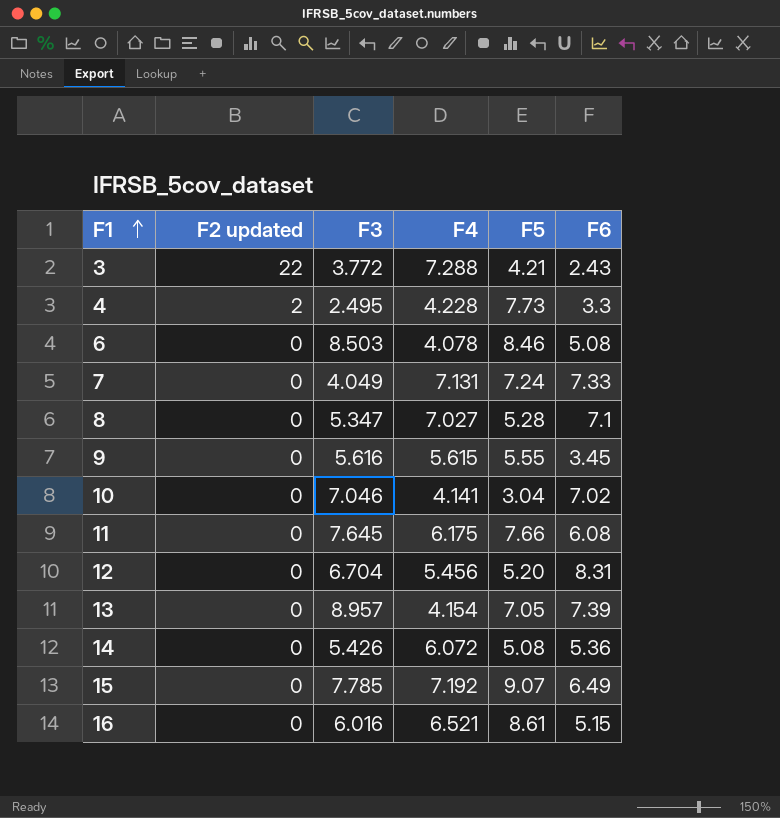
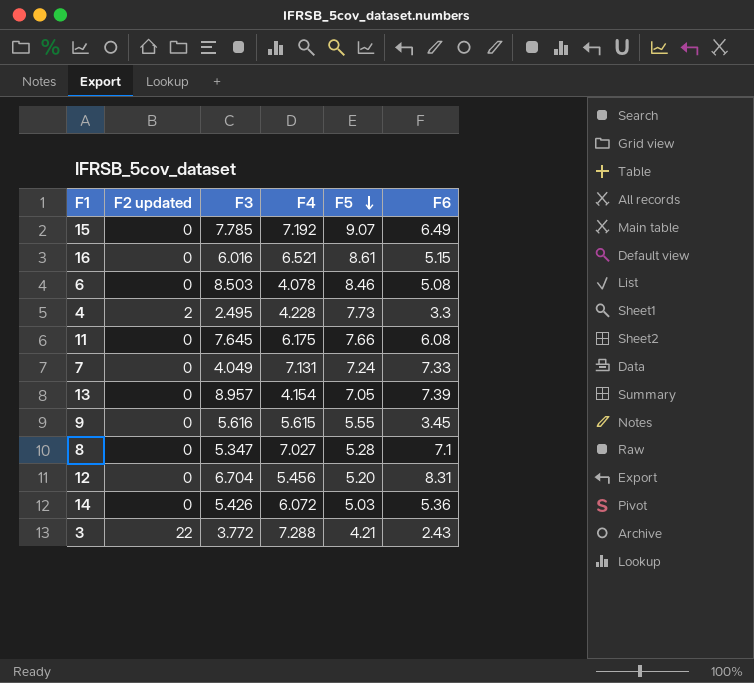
row order: F1 ascending -> F5 descending
row 10: 0 | 7.046 | 4.141 | 3.04 | 7.02 -> none
14 | F5: 5.08 -> 5.03

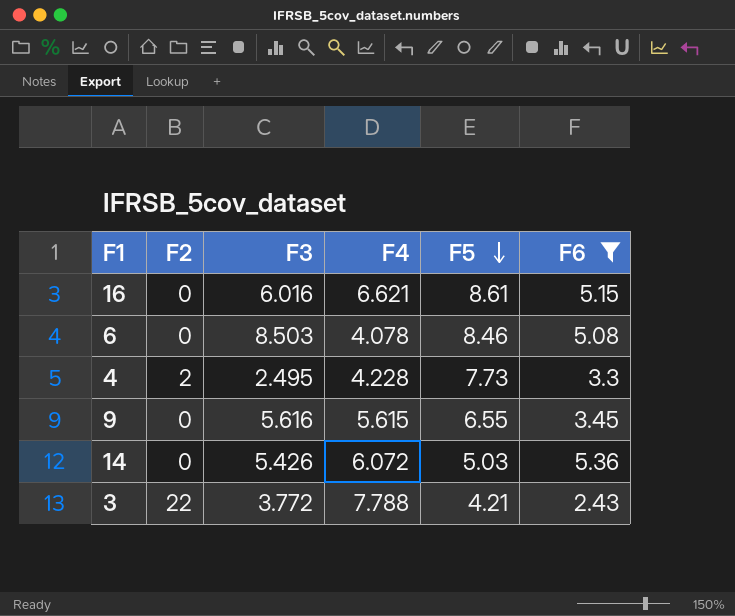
filter: none -> F6 <= 5.36
column name: F2 updated -> F2
16 | F4: 6.521 -> 6.621
9 | F5: 5.55 -> 6.55
3 | F4: 7.288 -> 7.788

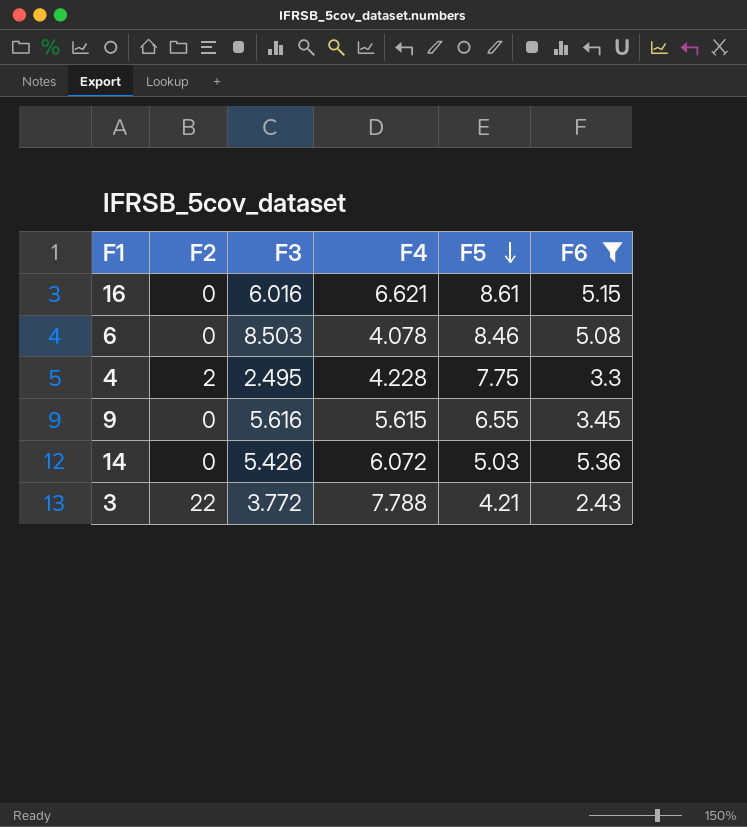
4 | F5: 7.73 -> 7.75

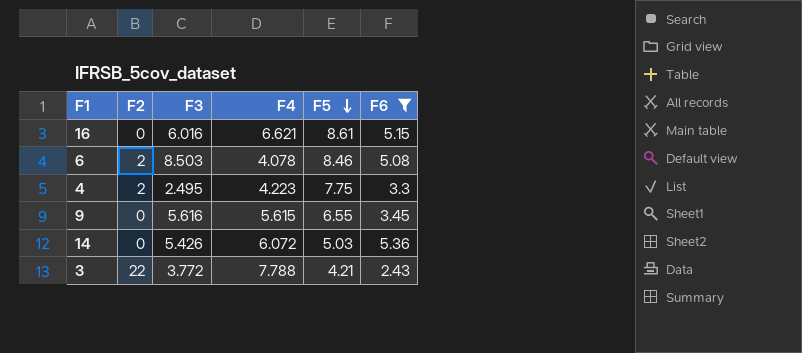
6 | F2: 0 -> 2
4 | F4: 4.228 -> 4.223

